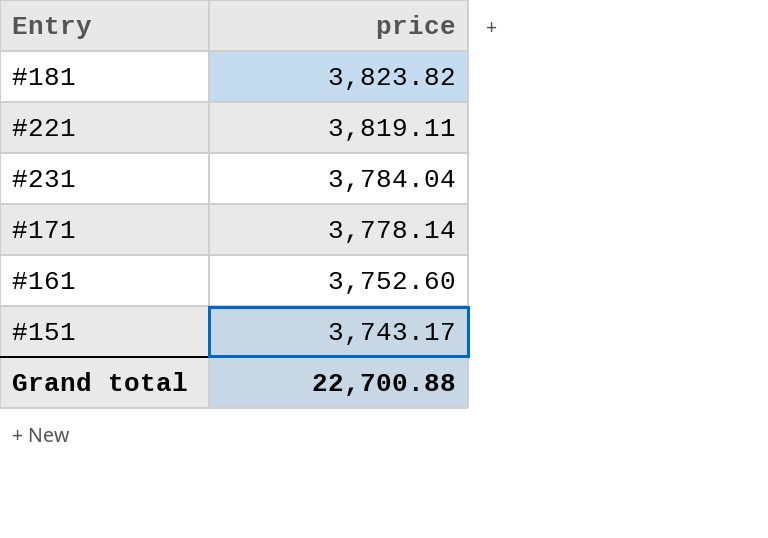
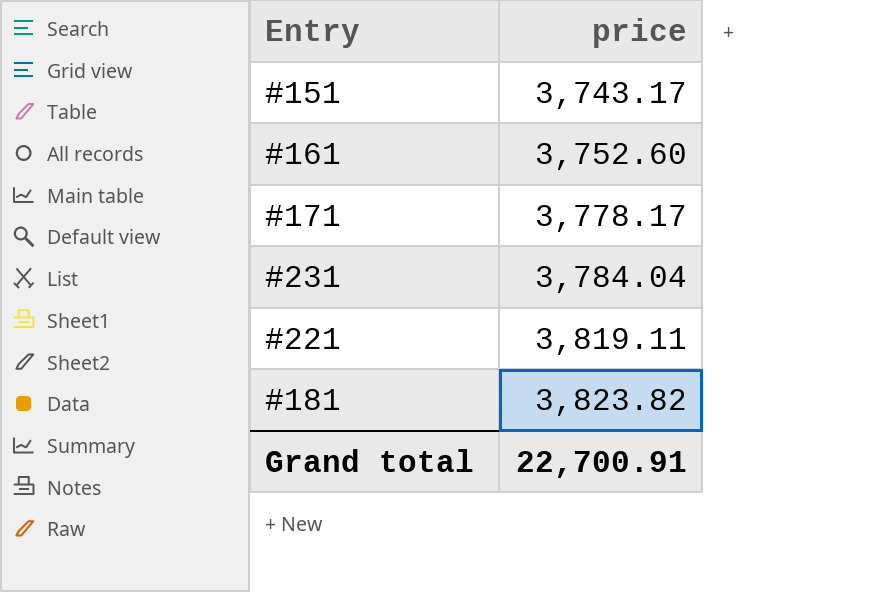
row order: price descending -> price ascending
#171 | price: 3,778.14 -> 3,778.17
Grand total | price: 22,700.88 -> 22,700.91

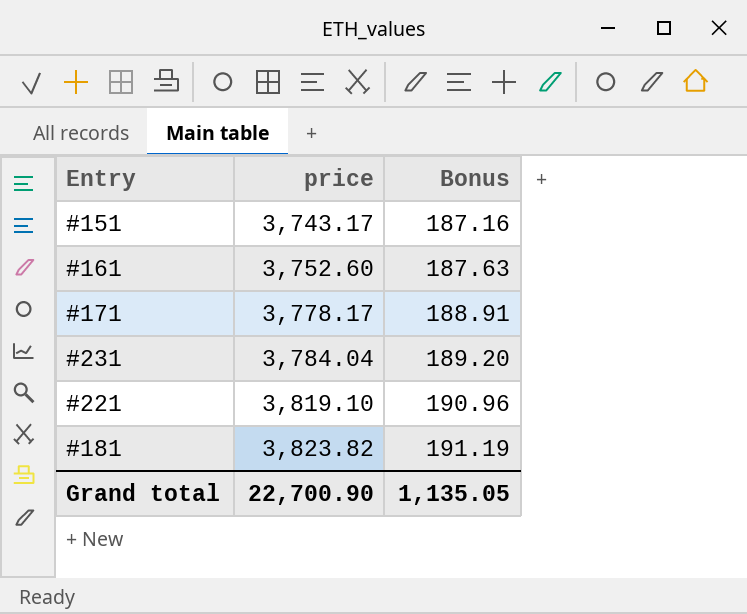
column Bonus | formula: none -> [price] * 0.05
#221 | price: 3,819.11 -> 3,819.10
Grand total | price: 22,700.91 -> 22,700.90

